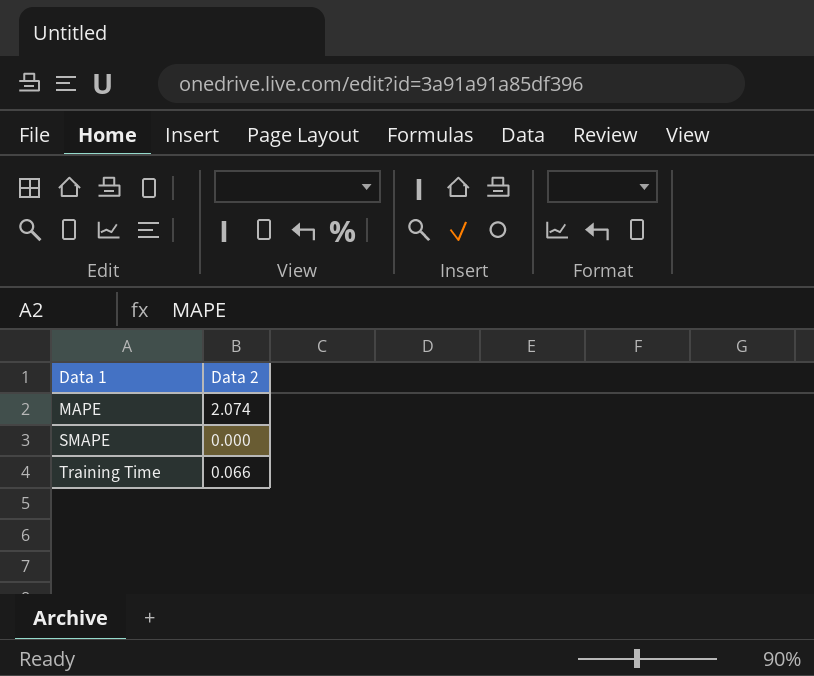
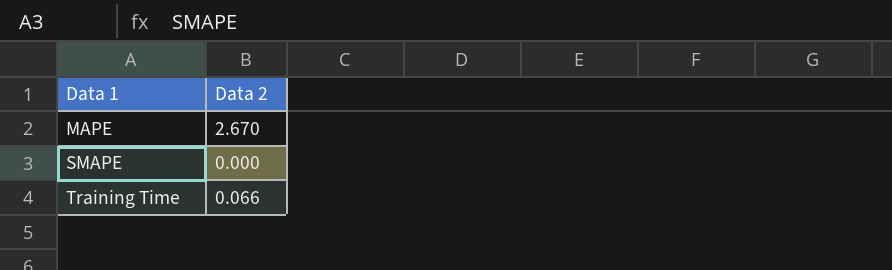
MAPE | Data 2: 2.074 -> 2.670

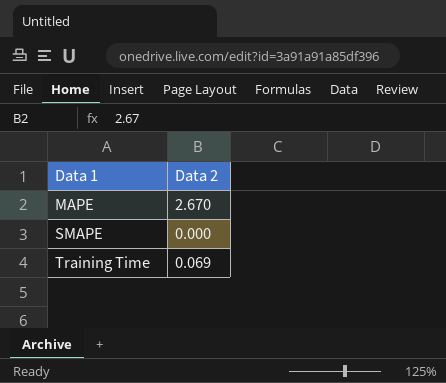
Training Time | Data 2: 0.066 -> 0.069

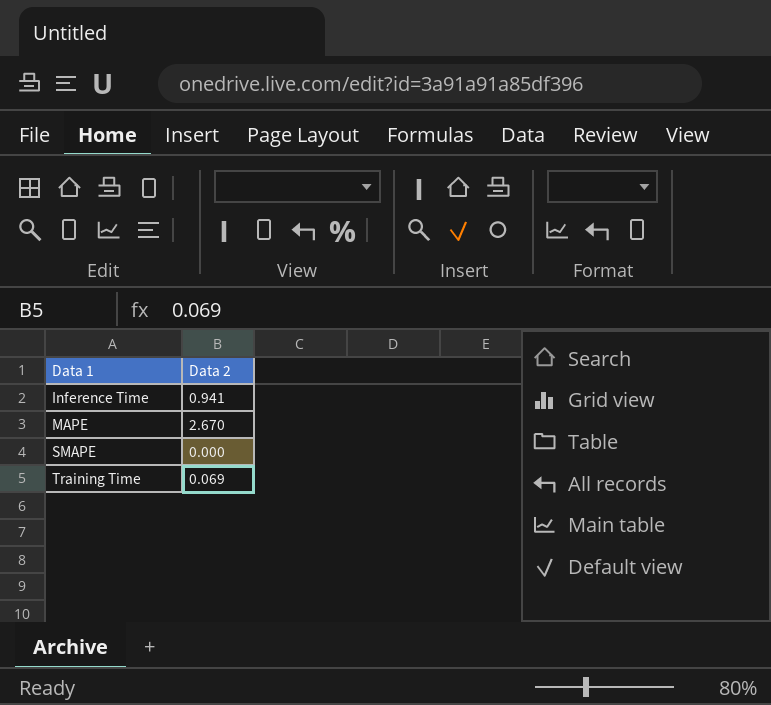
row Inference Time: none -> 0.941

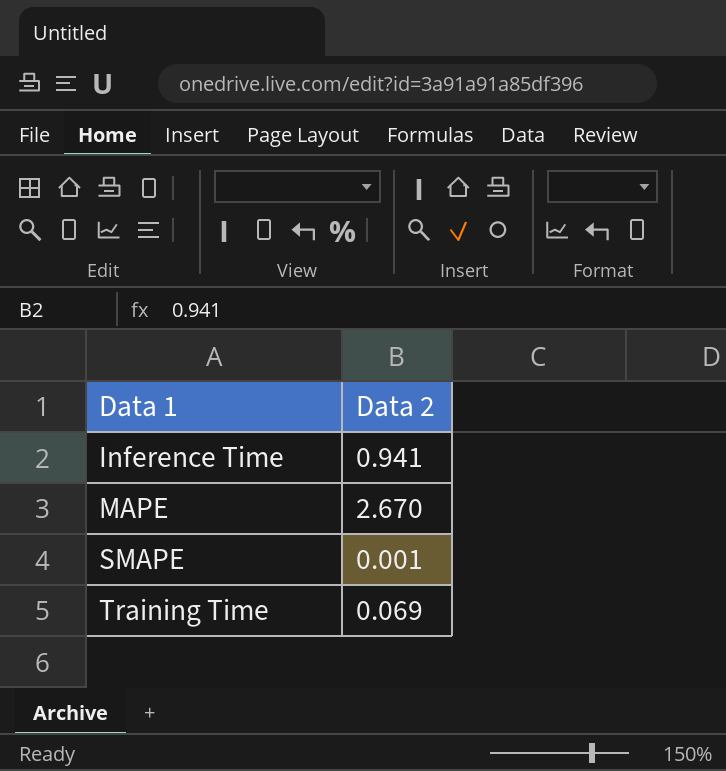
SMAPE | Data 2: 0.000 -> 0.001

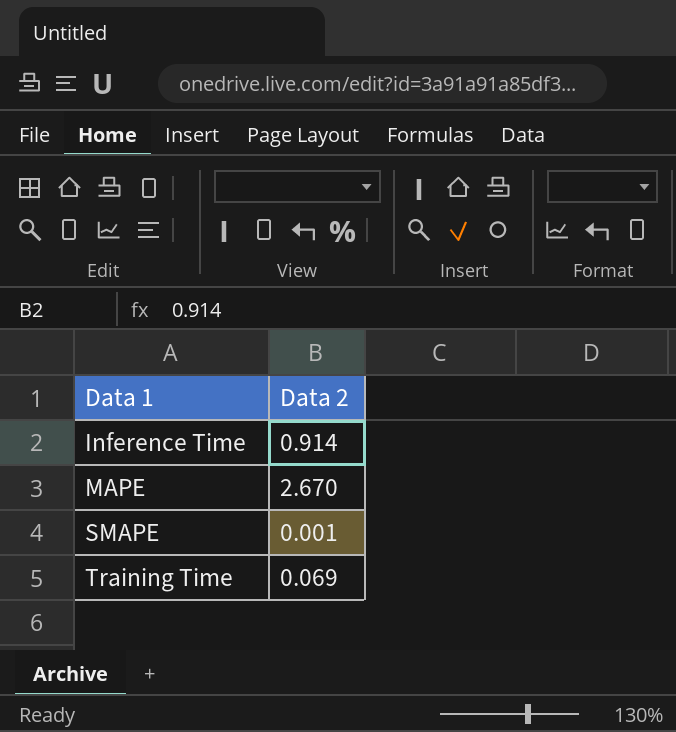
Inference Time | Data 2: 0.941 -> 0.914

